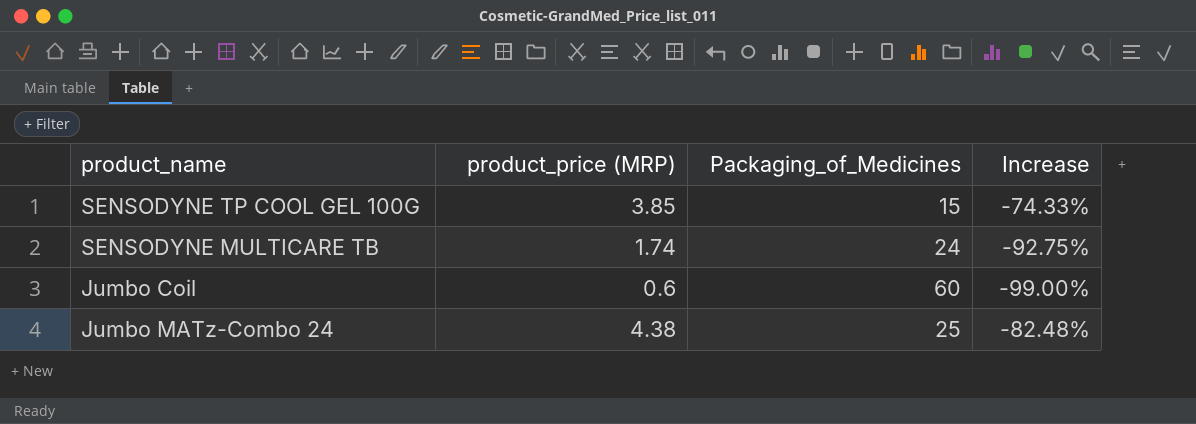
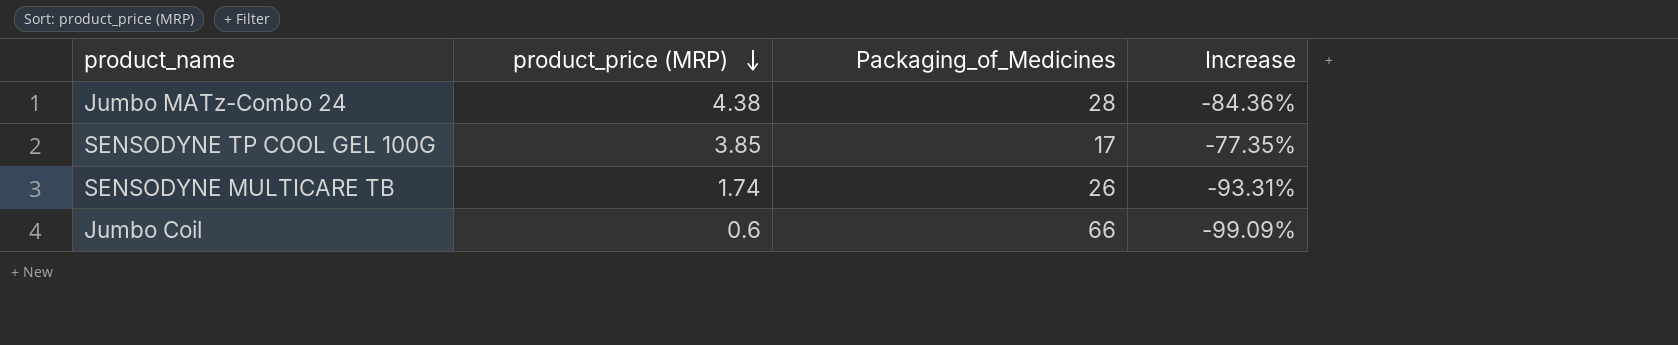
row order: none -> product_price (MRP) descending
Jumbo MATz-Combo 24 | Packaging_of_Medicines: 25 -> 28
Jumbo MATz-Combo 24 | Increase: -82.48% -> -84.36%
SENSODYNE TP COOL GEL 100G | Packaging_of_Medicines: 15 -> 17
SENSODYNE TP COOL GEL 100G | Increase: -74.33% -> -77.35%
SENSODYNE MULTICARE TB | Packaging_of_Medicines: 24 -> 26
SENSODYNE MULTICARE TB | Increase: -92.75% -> -93.31%
Jumbo Coil | Packaging_of_Medicines: 60 -> 66
Jumbo Coil | Increase: -99.00% -> -99.09%

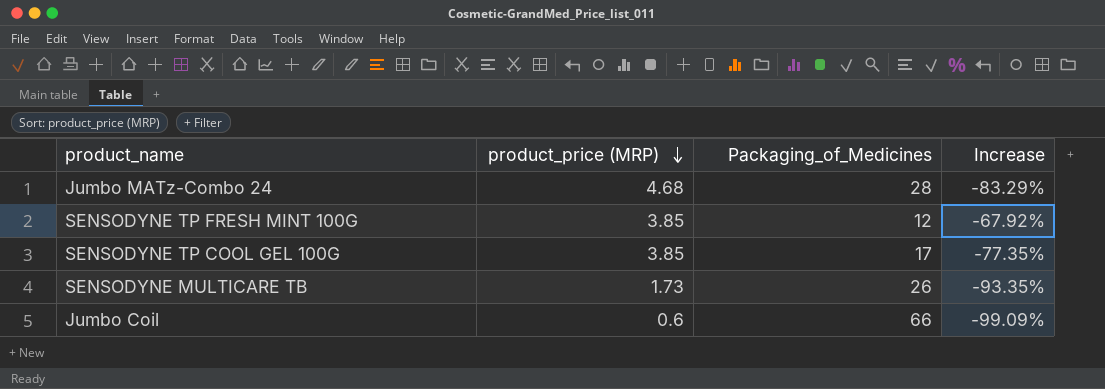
Jumbo MATz-Combo 24 | product_price (MRP): 4.38 -> 4.68
Jumbo MATz-Combo 24 | Increase: -84.36% -> -83.29%
row SENSODYNE TP FRESH MINT 100G: none -> 3.85 | 12 | -67.92%
SENSODYNE MULTICARE TB | product_price (MRP): 1.74 -> 1.73
SENSODYNE MULTICARE TB | Increase: -93.31% -> -93.35%

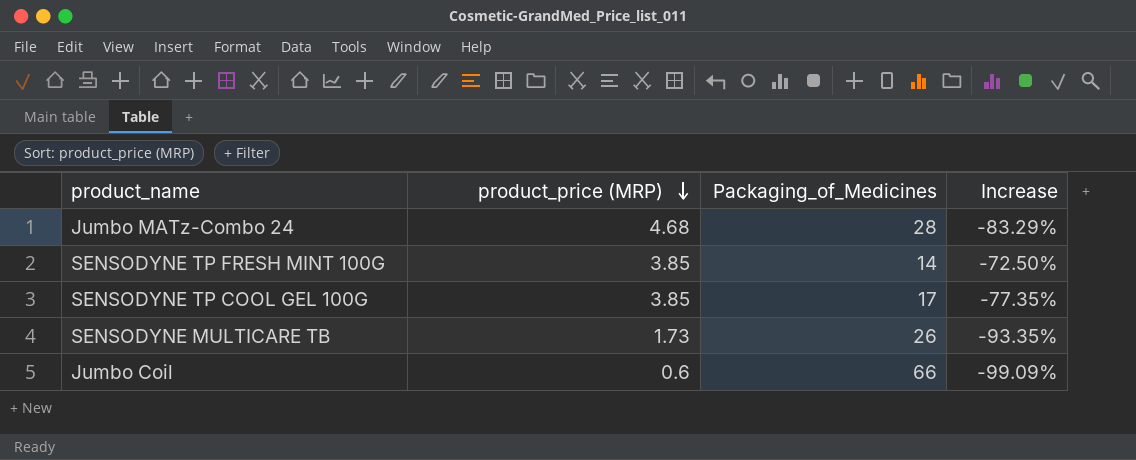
SENSODYNE TP FRESH MINT 100G | Packaging_of_Medicines: 12 -> 14
SENSODYNE TP FRESH MINT 100G | Increase: -67.92% -> -72.50%

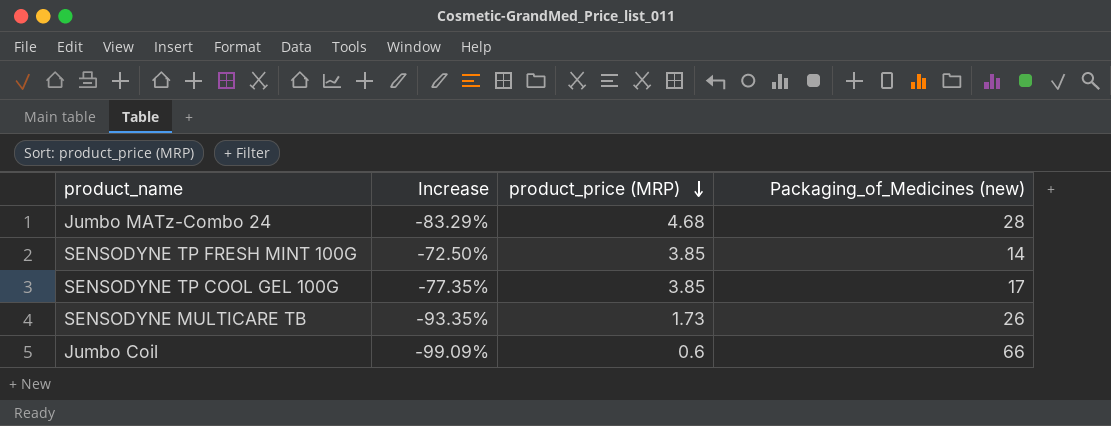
column Increase | position: 4 -> 2
column name: Packaging_of_Medicines -> Packaging_of_Medicines (new)

